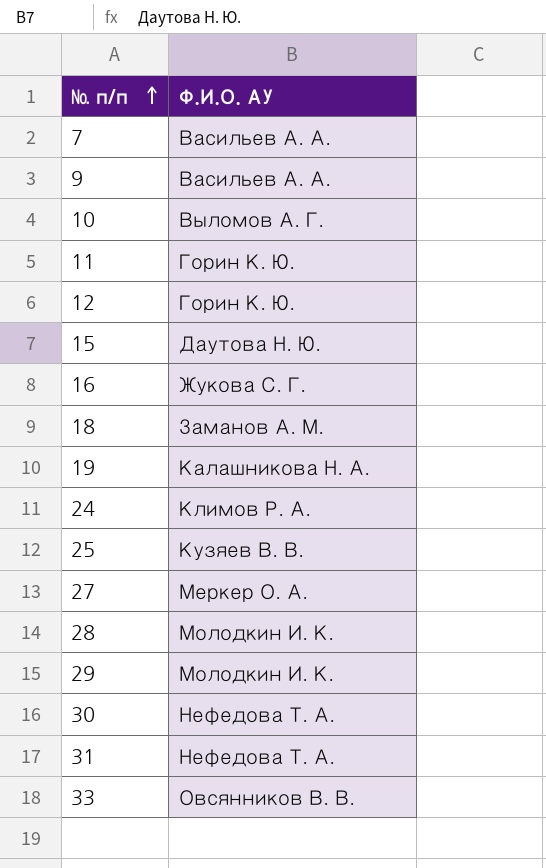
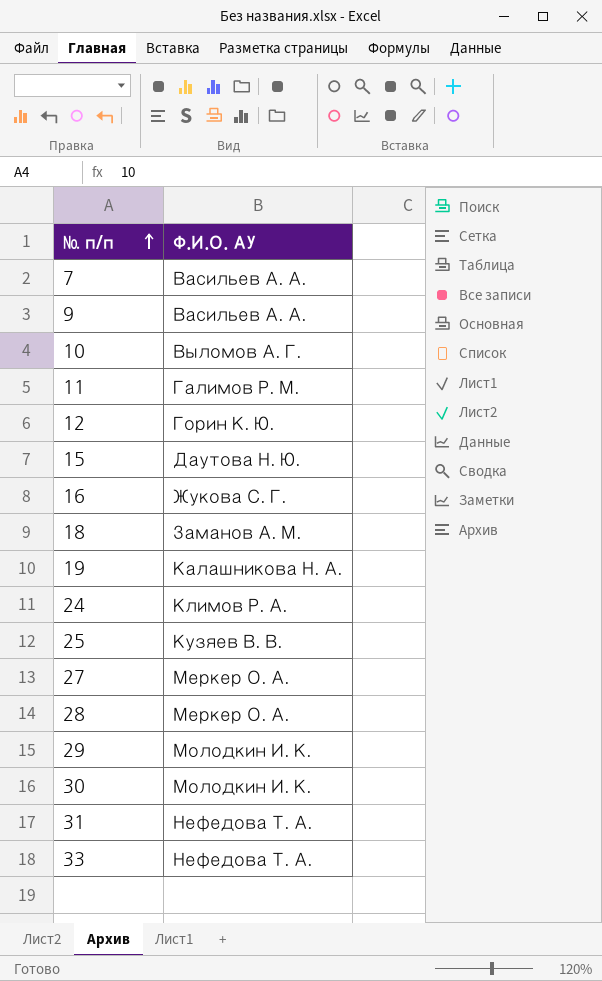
11 | Ф.И.О. АУ: Горин К. Ю. -> Галимов Р. М.
28 | Ф.И.О. АУ: Молодкин И. К. -> Меркер О. А.
30 | Ф.И.О. АУ: Нефедова Т. А. -> Молодкин И. К.
33 | Ф.И.О. АУ: Овсянников В. В. -> Нефедова Т. А.

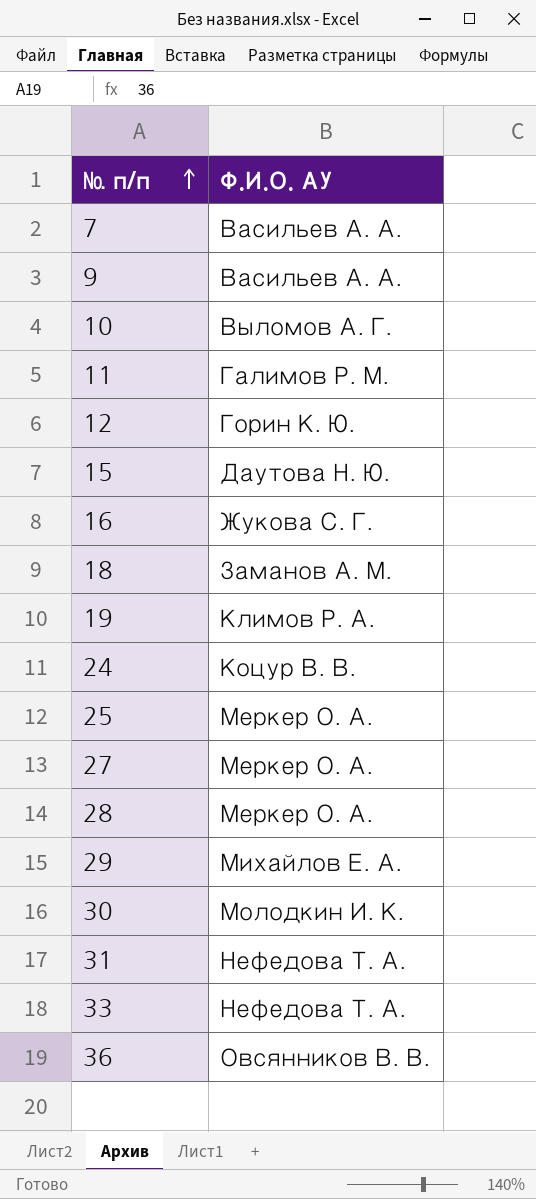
19 | Ф.И.О. АУ: Калашникова Н. А. -> Климов Р. А.
24 | Ф.И.О. АУ: Климов Р. А. -> Коцур В. В.
25 | Ф.И.О. АУ: Кузяев В. В. -> Меркер О. А.
29 | Ф.И.О. АУ: Молодкин И. К. -> Михайлов Е. А.
row 36: none -> Овсянников В. В.

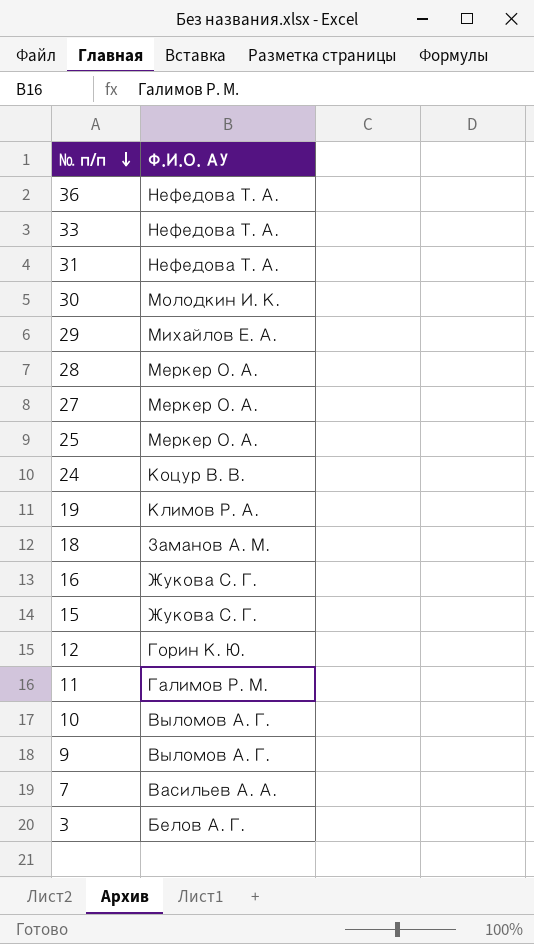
row order: № п/п ascending -> № п/п descending
36 | Ф.И.О. АУ: Овсянников В. В. -> Нефедова Т. А.
15 | Ф.И.О. АУ: Даутова Н. Ю. -> Жукова С. Г.
9 | Ф.И.О. АУ: Васильев А. А. -> Выломов А. Г.
row 3: none -> Белов А. Г.

